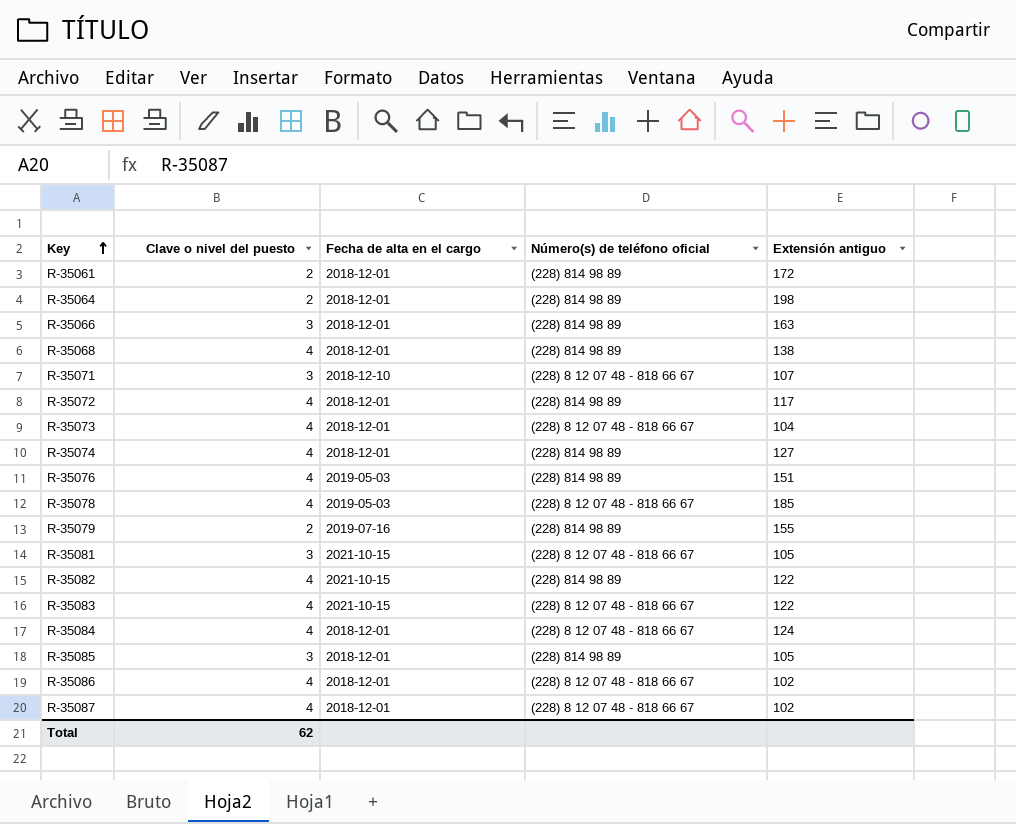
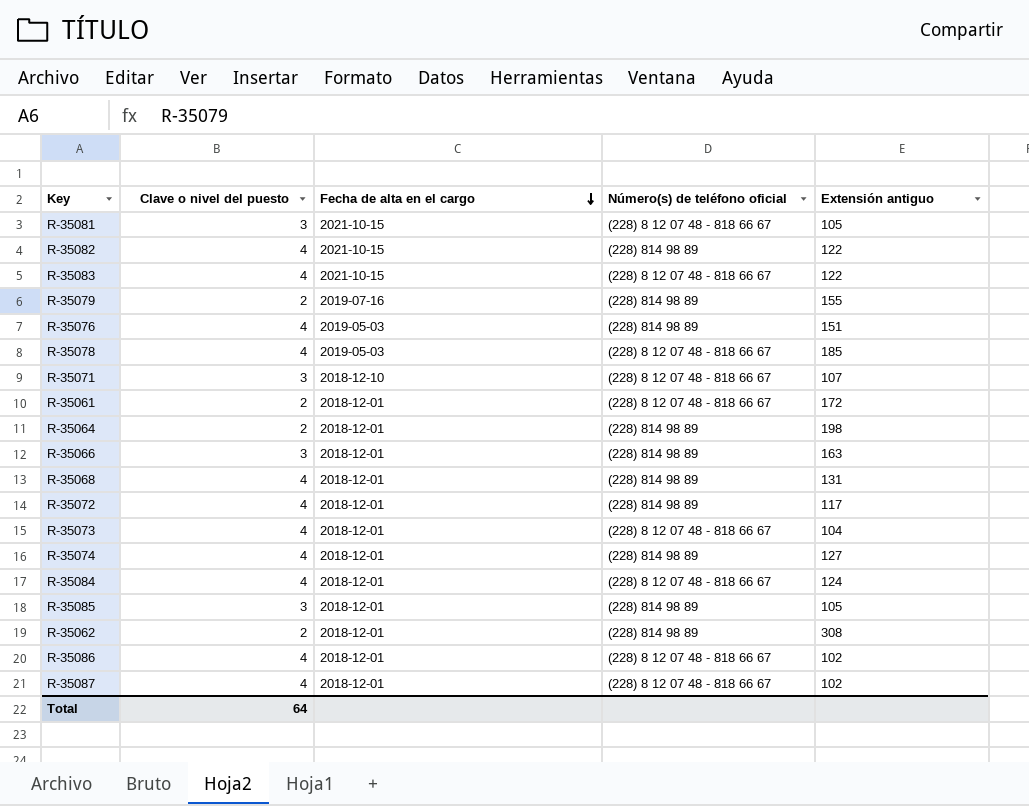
row order: Key ascending -> Fecha de alta en el cargo descending
R-35061 | Número(s) de teléfono oficial: (228) 814 98 89 -> (228) 8 12 07 48 - 818 66 67
R-35068 | Extensión antiguo: 138 -> 131
row R-35062: none -> 2 | 2018-12-01 | (228) 814 98 89 | 308
Total | Clave o nivel del puesto: 62 -> 64

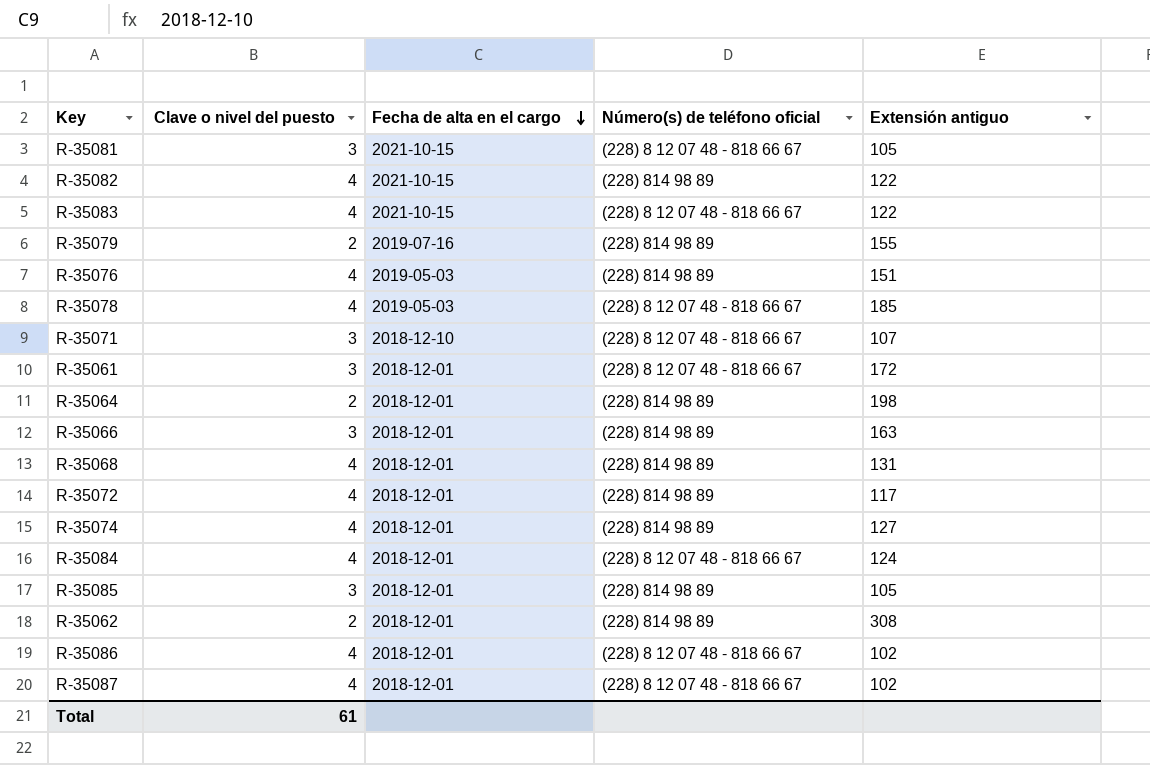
row R-35073: 4 | 2018-12-01 | (228) 8 12 07 48 - 818 66 67 | 104 -> none
R-35061 | Clave o nivel del puesto: 2 -> 3
Total | Clave o nivel del puesto: 64 -> 61

